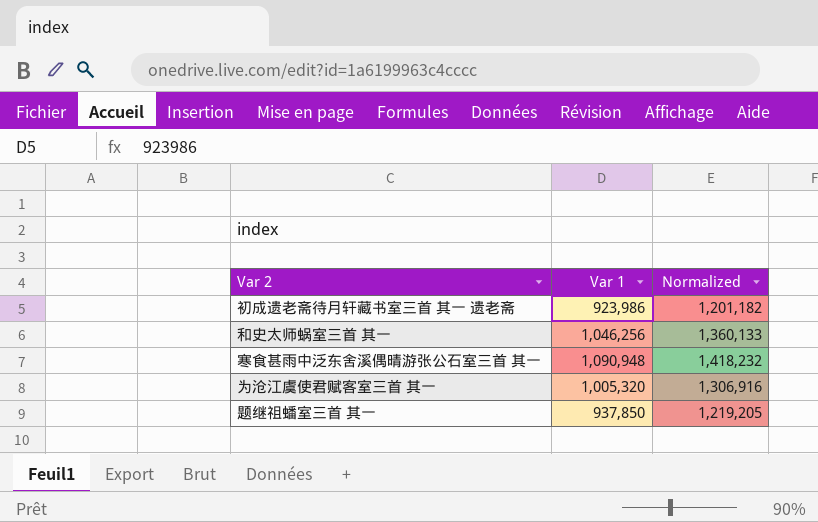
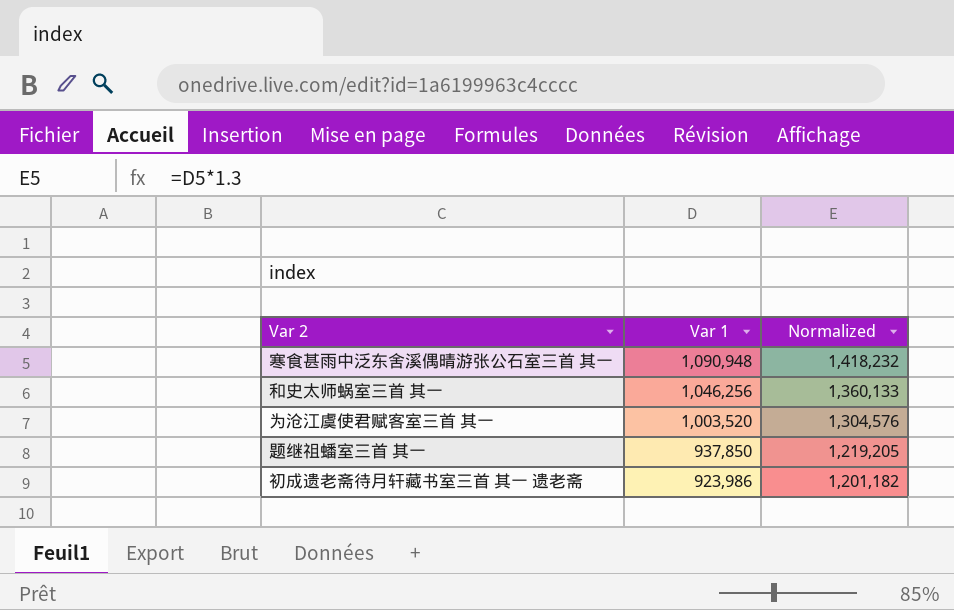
row order: none -> Var 1 descending
为沧江虞使君赋客室三首 其一 | Var 1: 1,005,320 -> 1,003,520
为沧江虞使君赋客室三首 其一 | Normalized: 1,306,916 -> 1,304,576

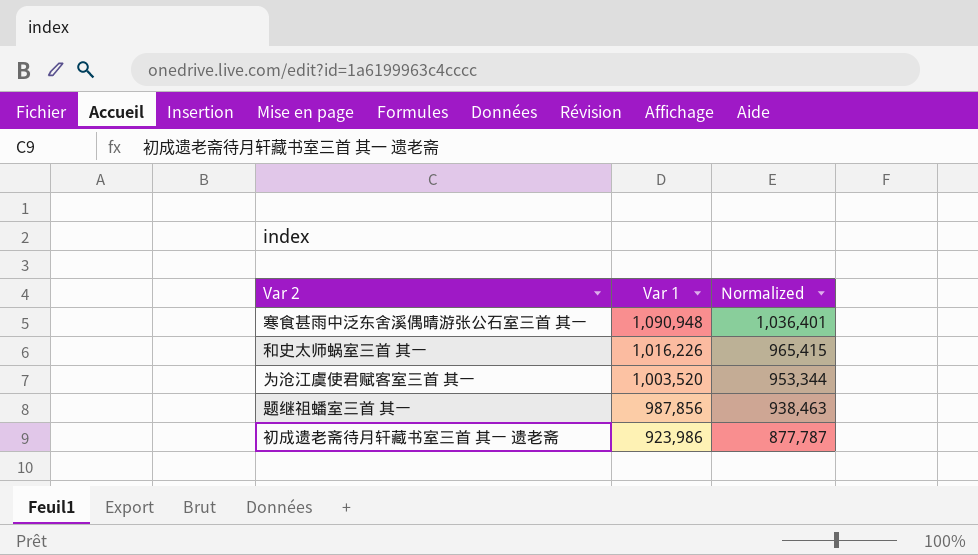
column Normalized | formula: [Var 1] * 1.3 -> [Var 1] * 0.95
和史太师蜗室三首 其一 | Var 1: 1,046,256 -> 1,016,226
题继祖蟠室三首 其一 | Var 1: 937,850 -> 987,856

